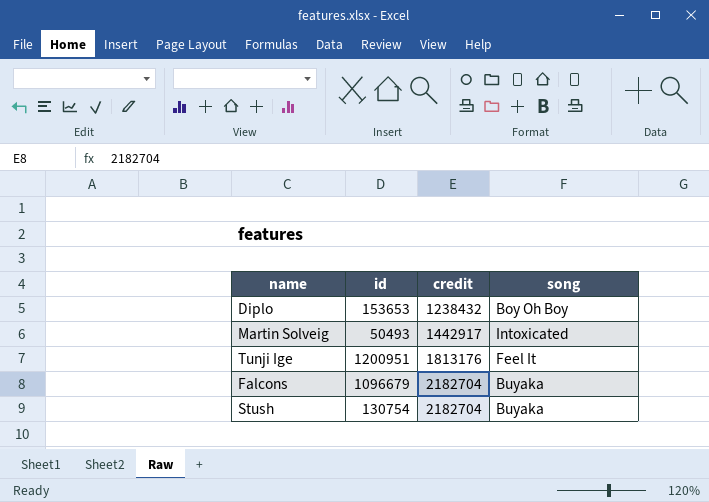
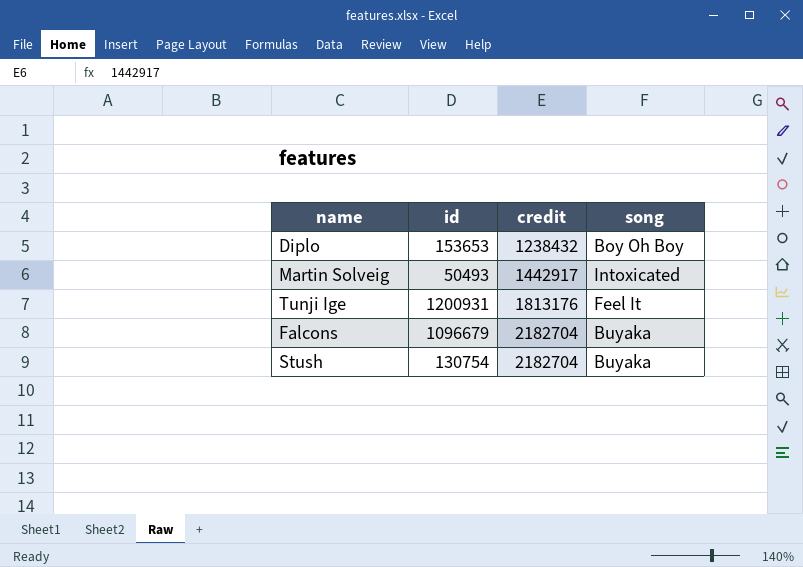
Tunji Ige | id: 1200951 -> 1200931

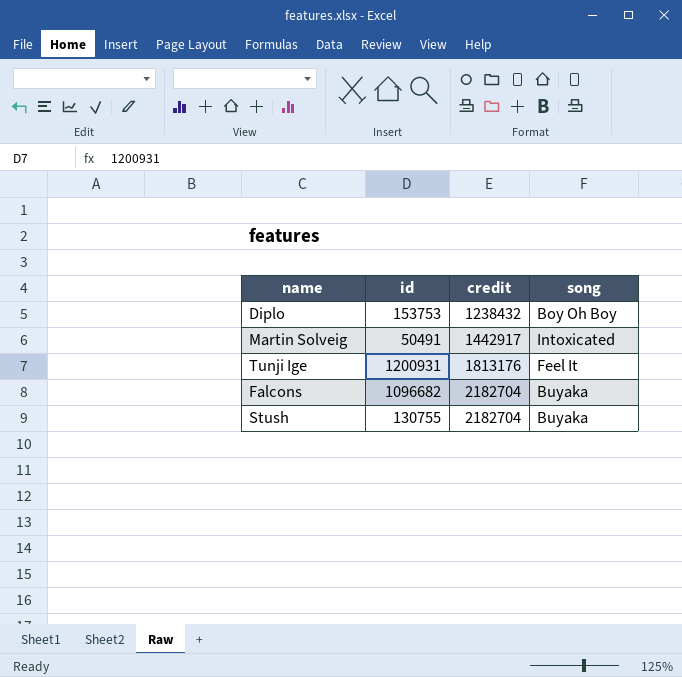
Diplo | id: 153653 -> 153753
Martin Solveig | id: 50493 -> 50491
Falcons | id: 1096679 -> 1096682
Stush | id: 130754 -> 130755

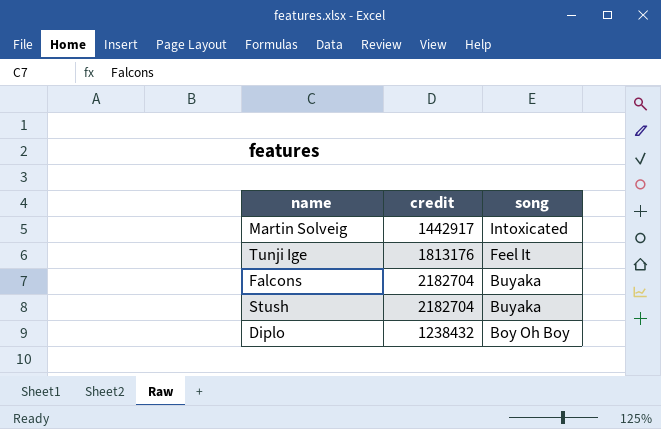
row order: credit ascending -> song descending
column id | position: 2 -> none

